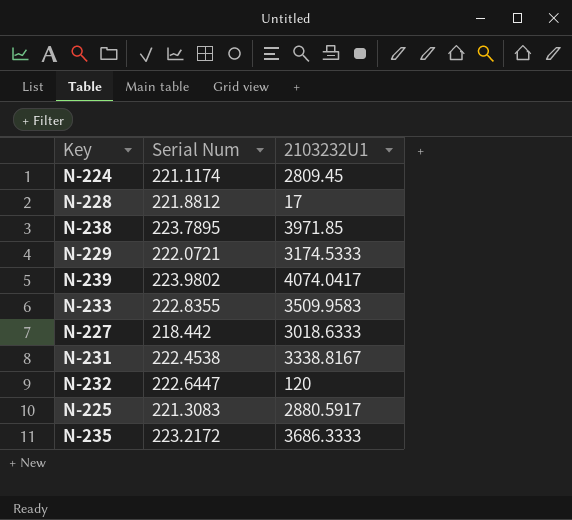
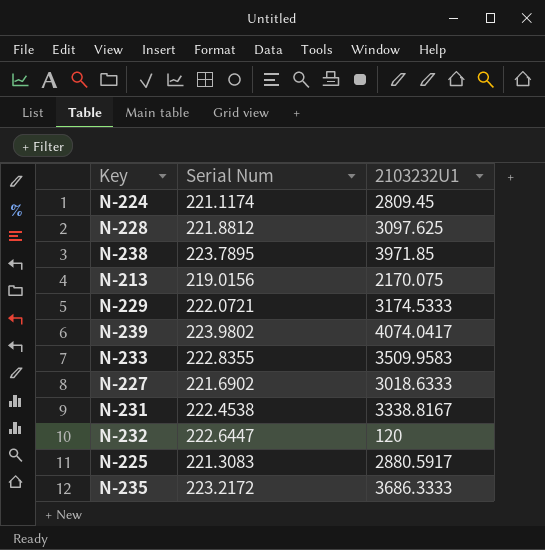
N-228 | 2103232U1: 17 -> 3097.625
row N-213: none -> 219.0156 | 2170.075
N-227 | Serial Num: 218.442 -> 221.6902

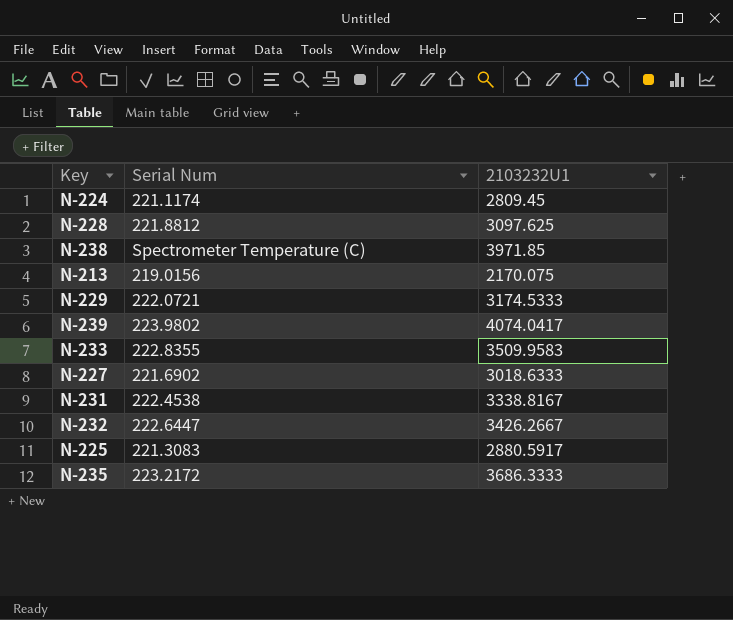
N-238 | Serial Num: 223.7895 -> Spectrometer Temperature (C)
N-232 | 2103232U1: 120 -> 3426.2667

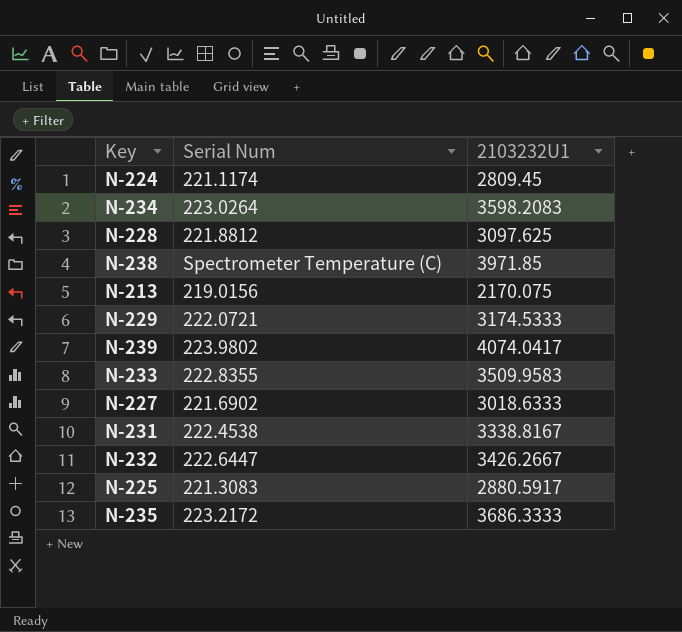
row N-234: none -> 223.0264 | 3598.2083

